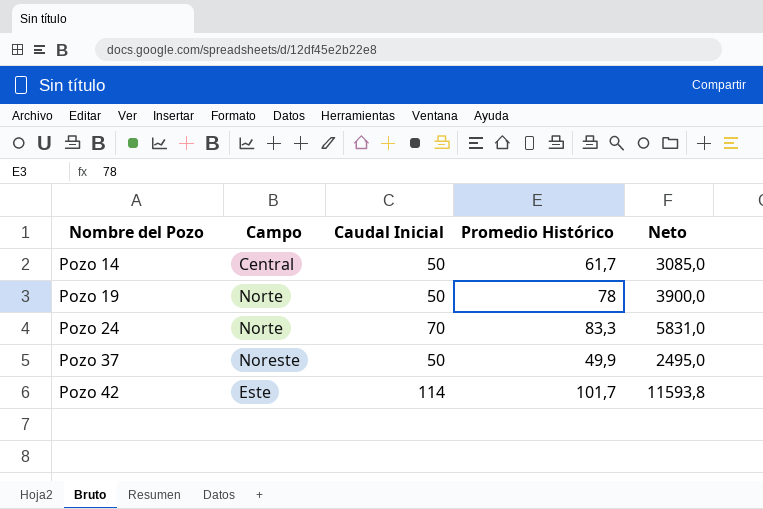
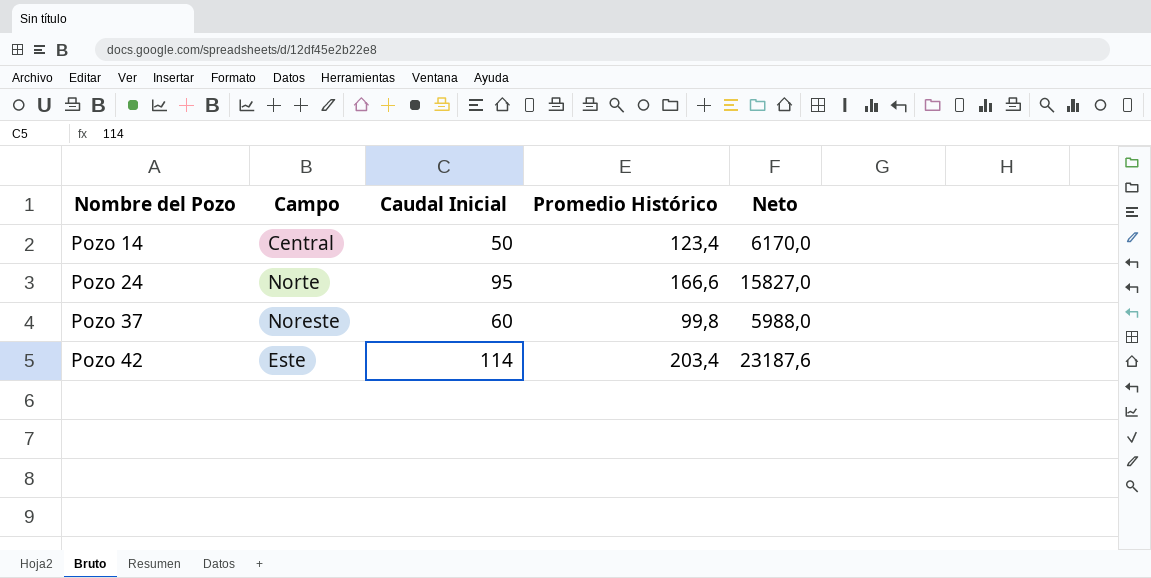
row Pozo 19: Norte | 50 | 78 | 3900,0 -> none
Pozo 14 | Promedio Histórico: 61,7 -> 123,4
Pozo 14 | Neto: 3085,0 -> 6170,0
Pozo 24 | Caudal Inicial: 70 -> 95
Pozo 24 | Promedio Histórico: 83,3 -> 166,6
Pozo 24 | Neto: 5831,0 -> 15827,0
Pozo 37 | Caudal Inicial: 50 -> 60
Pozo 37 | Promedio Histórico: 49,9 -> 99,8
Pozo 37 | Neto: 2495,0 -> 5988,0
Pozo 42 | Promedio Histórico: 101,7 -> 203,4
Pozo 42 | Neto: 11593,8 -> 23187,6

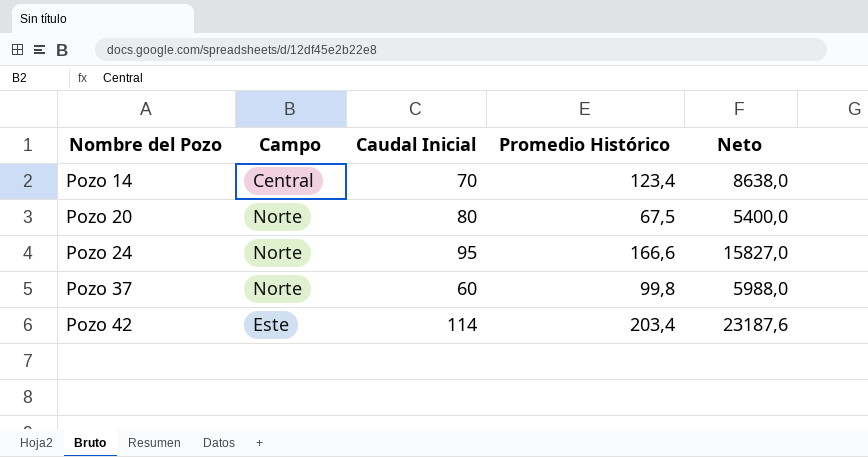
Pozo 14 | Caudal Inicial: 50 -> 70
Pozo 14 | Neto: 6170,0 -> 8638,0
row Pozo 20: none -> Norte | 80 | 67,5 | 5400,0
Pozo 37 | Campo: Noreste -> Norte

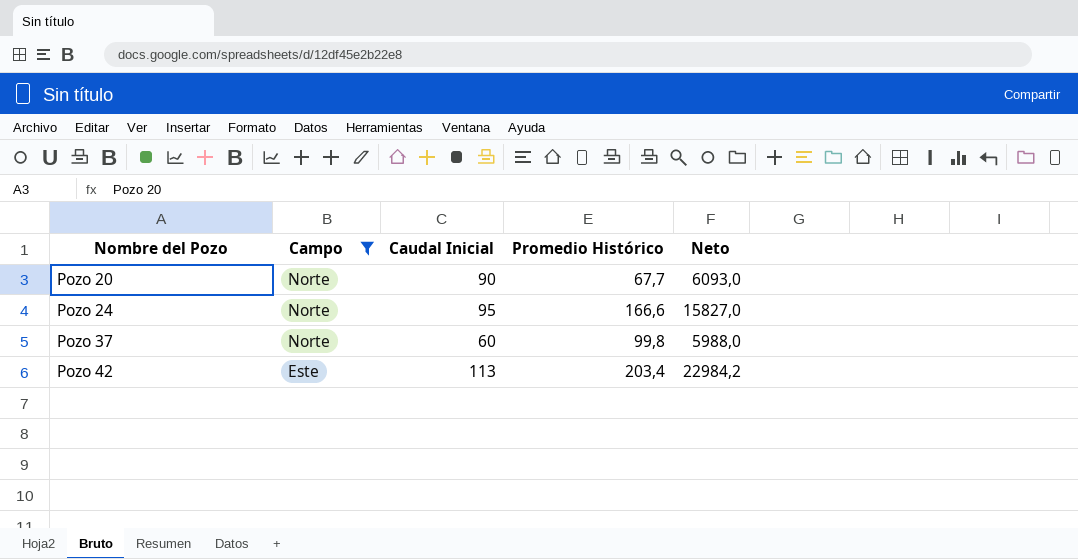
filter: none -> Campo != Central
Pozo 20 | Caudal Inicial: 80 -> 90
Pozo 20 | Promedio Histórico: 67,5 -> 67,7
Pozo 20 | Neto: 5400,0 -> 6093,0
Pozo 42 | Caudal Inicial: 114 -> 113
Pozo 42 | Neto: 23187,6 -> 22984,2

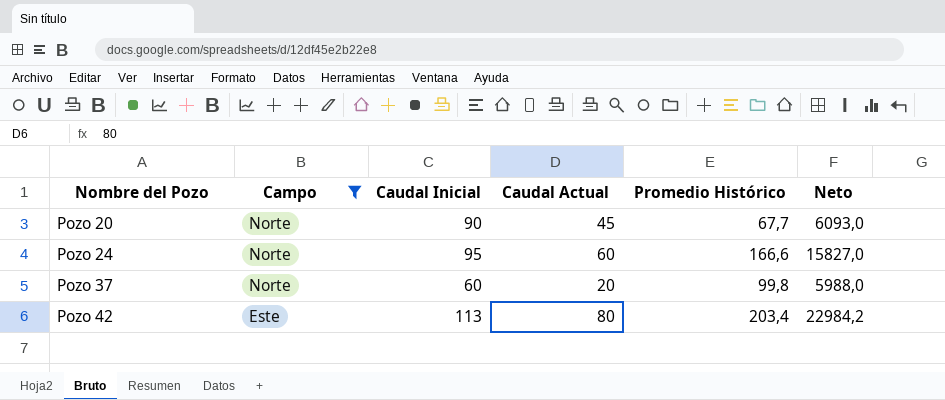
column Caudal Actual | position: none -> 4

